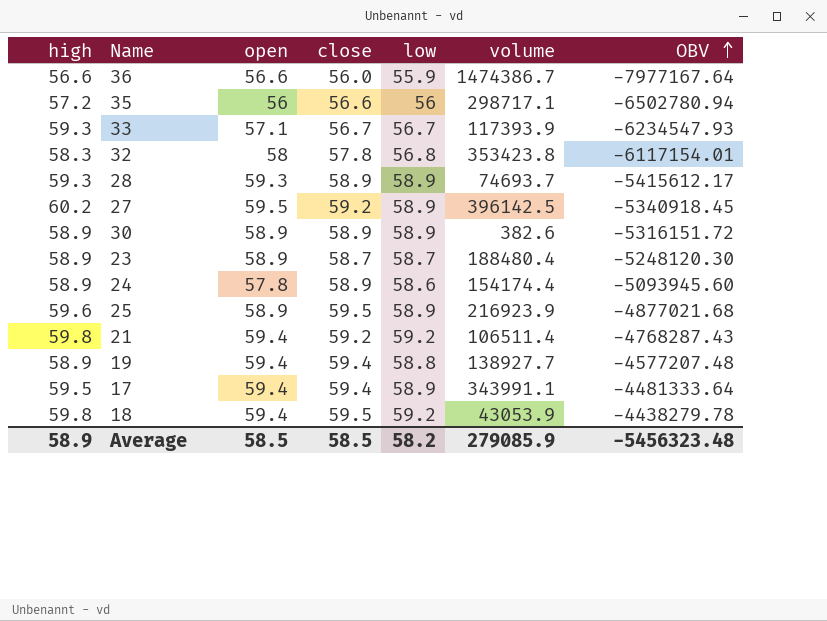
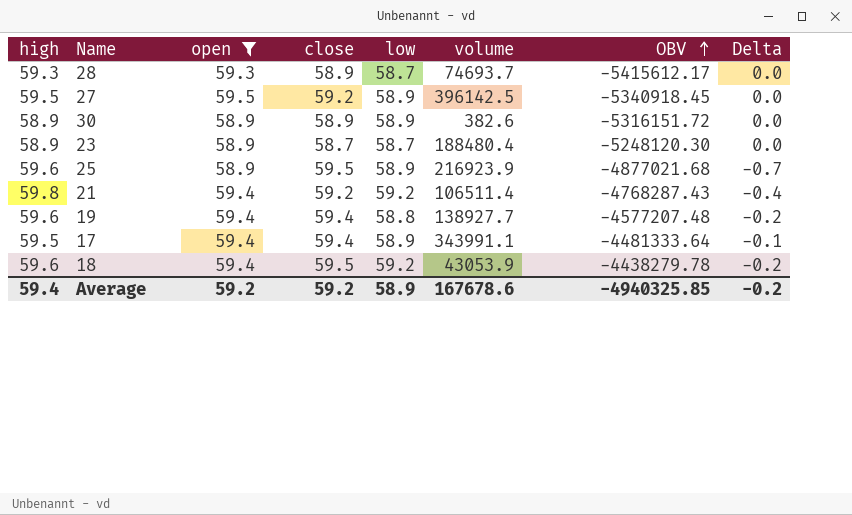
filter: none -> open >= 58.9
column Delta | formula: none -> [open] - [high]
28 | low: 58.9 -> 58.7
27 | high: 60.2 -> 59.5
19 | high: 58.9 -> 59.6
18 | high: 59.8 -> 59.6
Average | high: 58.9 -> 59.4
Average | open: 58.5 -> 59.2
Average | close: 58.5 -> 59.2
Average | low: 58.2 -> 58.9
Average | volume: 279085.9 -> 167678.6
Average | OBV: -5456323.48 -> -4940325.85

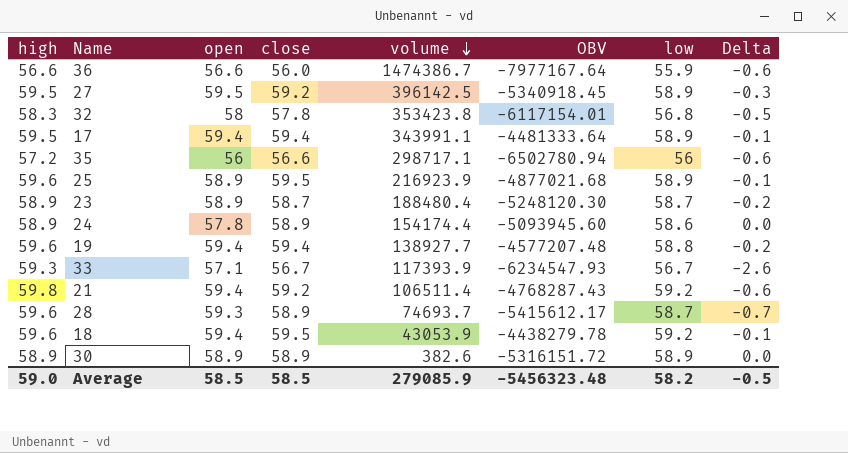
filter: open >= 58.9 -> none
row order: OBV ascending -> volume descending
column low | position: 5 -> 7
column Delta | formula: [open] - [high] -> [close] - [high]
28 | high: 59.3 -> 59.6
Average | high: 59.4 -> 59.0
Average | open: 59.2 -> 58.5
Average | close: 59.2 -> 58.5
Average | volume: 167678.6 -> 279085.9
Average | OBV: -4940325.85 -> -5456323.48
Average | low: 58.9 -> 58.2
Average | Delta: -0.2 -> -0.5

